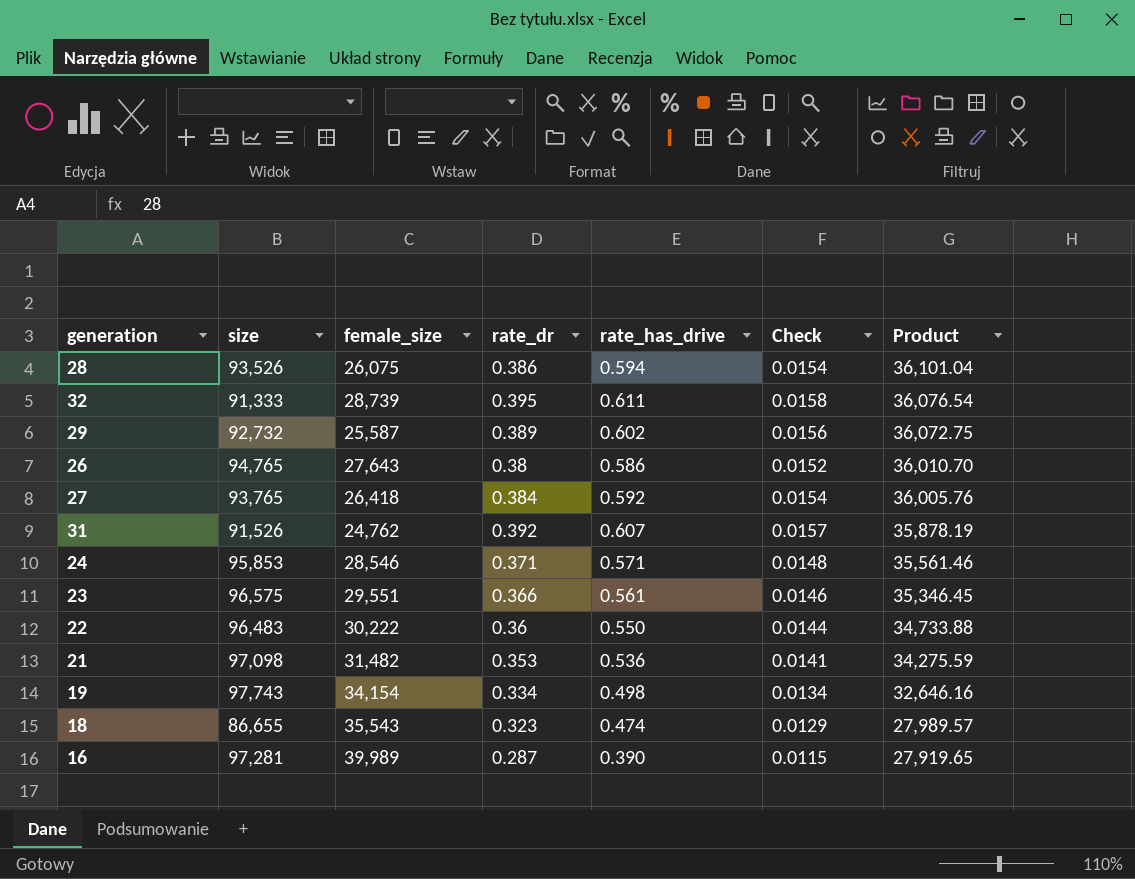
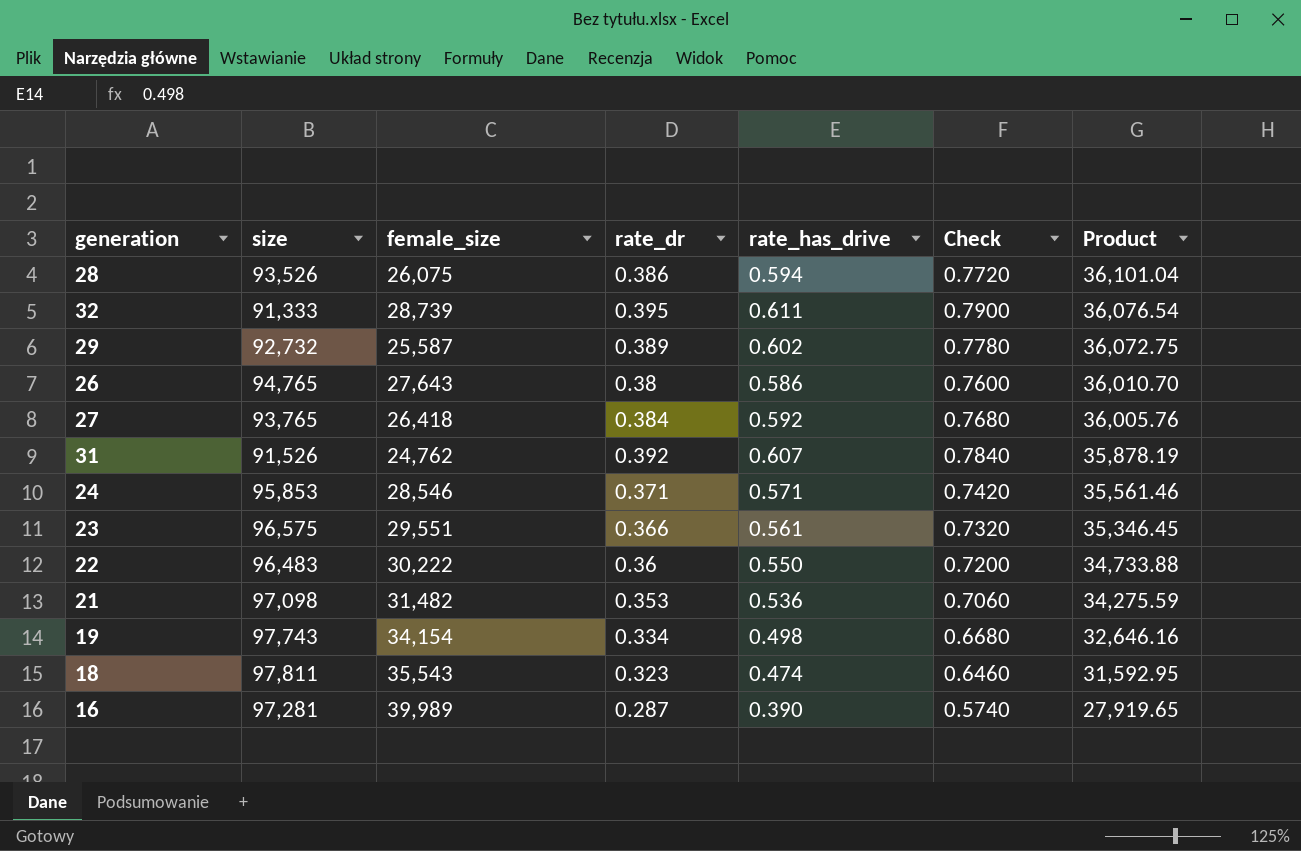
column Check | formula: [rate_dr] * 0.04 -> [rate_dr] * 2
18 | size: 86,655 -> 97,811
18 | Product: 27,989.57 -> 31,592.95

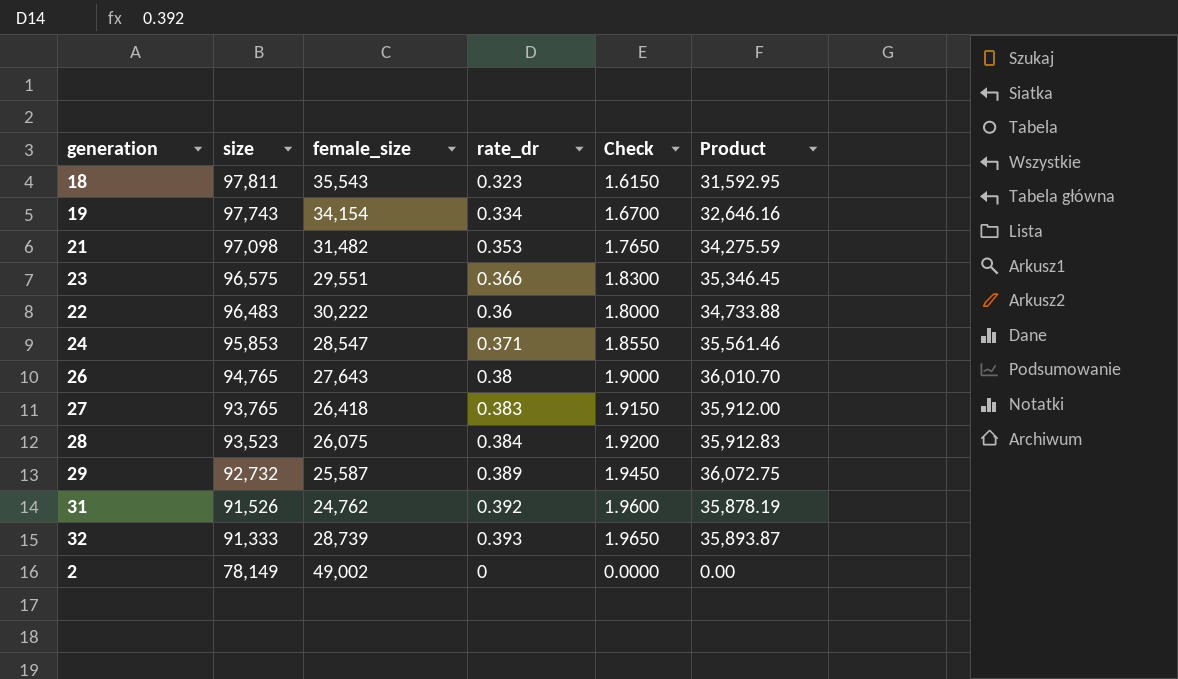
row order: Product descending -> size descending
column rate_has_drive | position: 5 -> none
column Check | formula: [rate_dr] * 2 -> [rate_dr] * 5
row 16: 97,281 | 39,989 | 0.287 | 0.390 | 0.5740 | 27,919.65 -> none
24 | female_size: 28,546 -> 28,547
27 | rate_dr: 0.384 -> 0.383
27 | Product: 36,005.76 -> 35,912.00
28 | size: 93,526 -> 93,523
28 | rate_dr: 0.386 -> 0.384
28 | Product: 36,101.04 -> 35,912.83
32 | rate_dr: 0.395 -> 0.393
32 | Product: 36,076.54 -> 35,893.87
row 2: none -> 78,149 | 49,002 | 0 | 0.0000 | 0.00

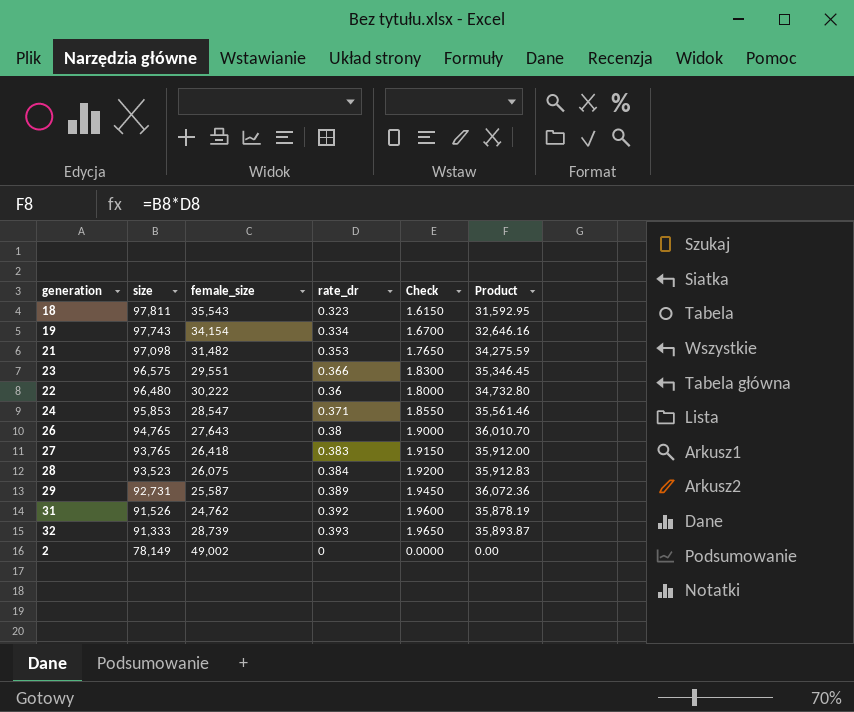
22 | size: 96,483 -> 96,480
22 | Product: 34,733.88 -> 34,732.80
29 | size: 92,732 -> 92,731
29 | Product: 36,072.75 -> 36,072.36

